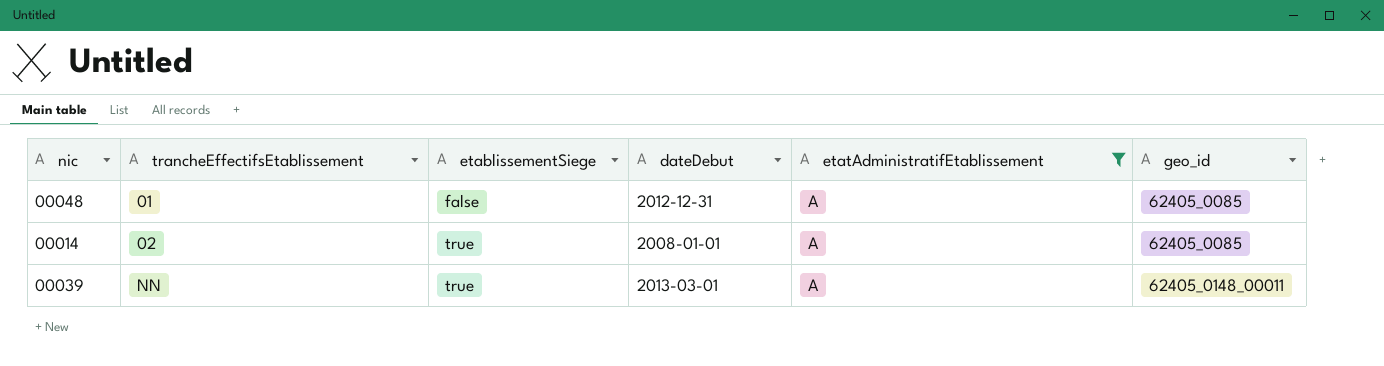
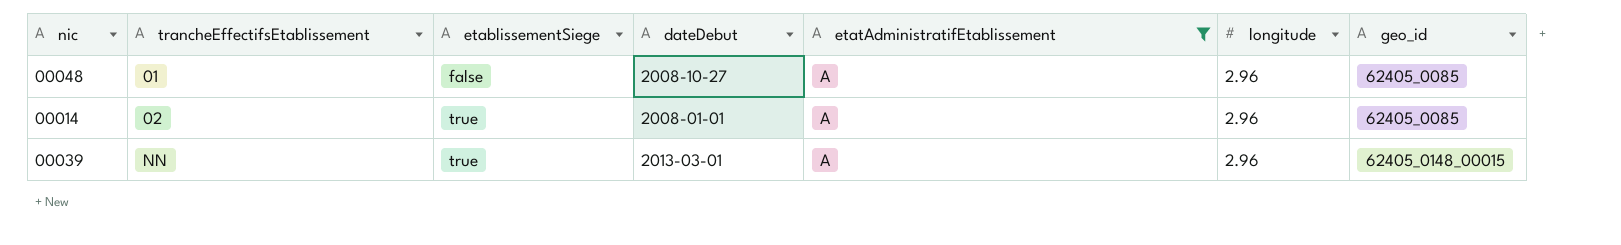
column longitude | position: none -> 6
00048 | dateDebut: 2012-12-31 -> 2008-10-27
00039 | geo_id: 62405_0148_00011 -> 62405_0148_00015

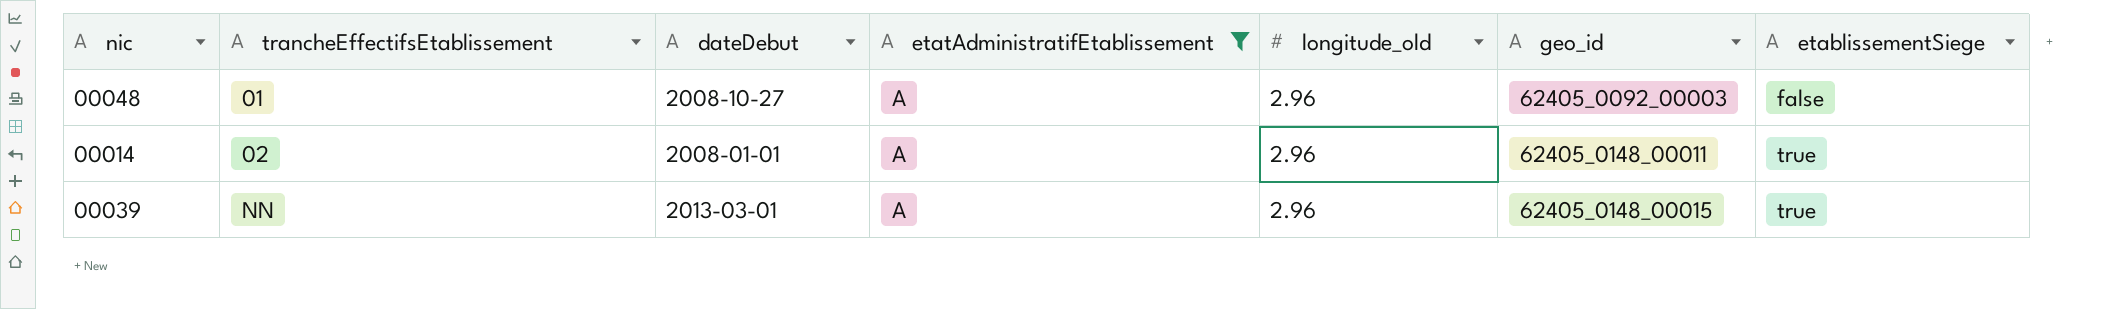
column name: longitude -> longitude_old
column etablissementSiege | position: 3 -> 7
00048 | geo_id: 62405_0085 -> 62405_0092_00003
00014 | geo_id: 62405_0085 -> 62405_0148_00011

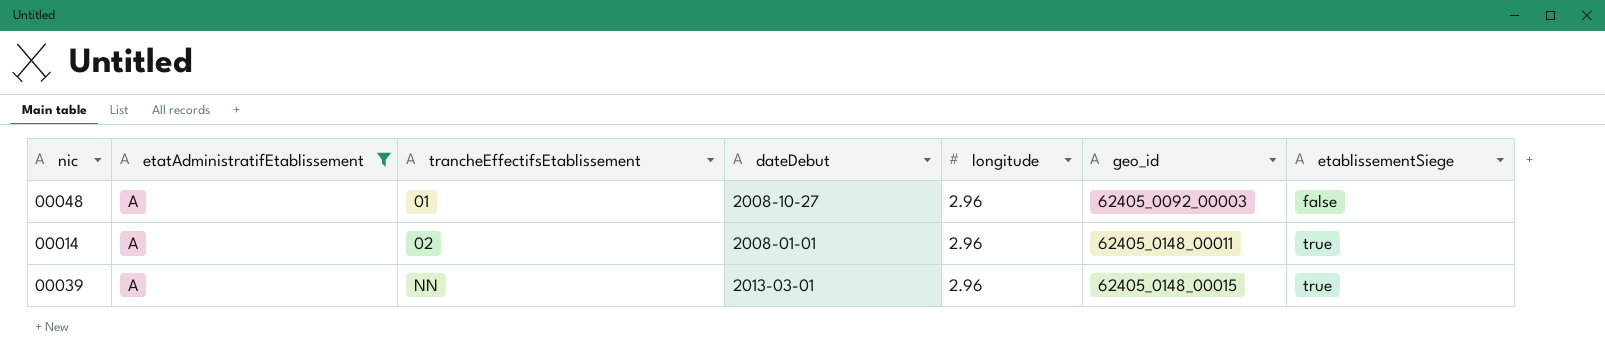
column etatAdministratifEtablissement | position: 4 -> 2
column name: longitude_old -> longitude

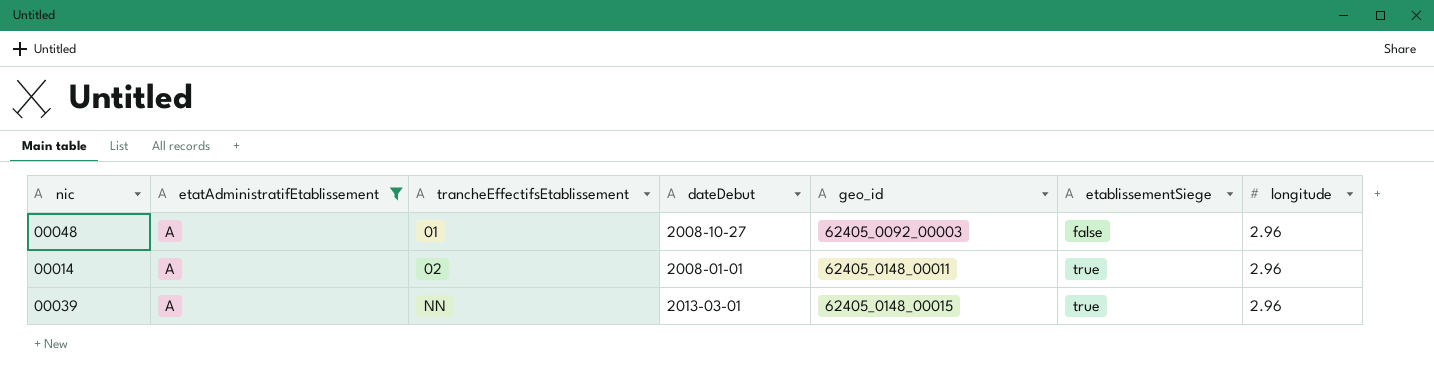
column longitude | position: 5 -> 7

